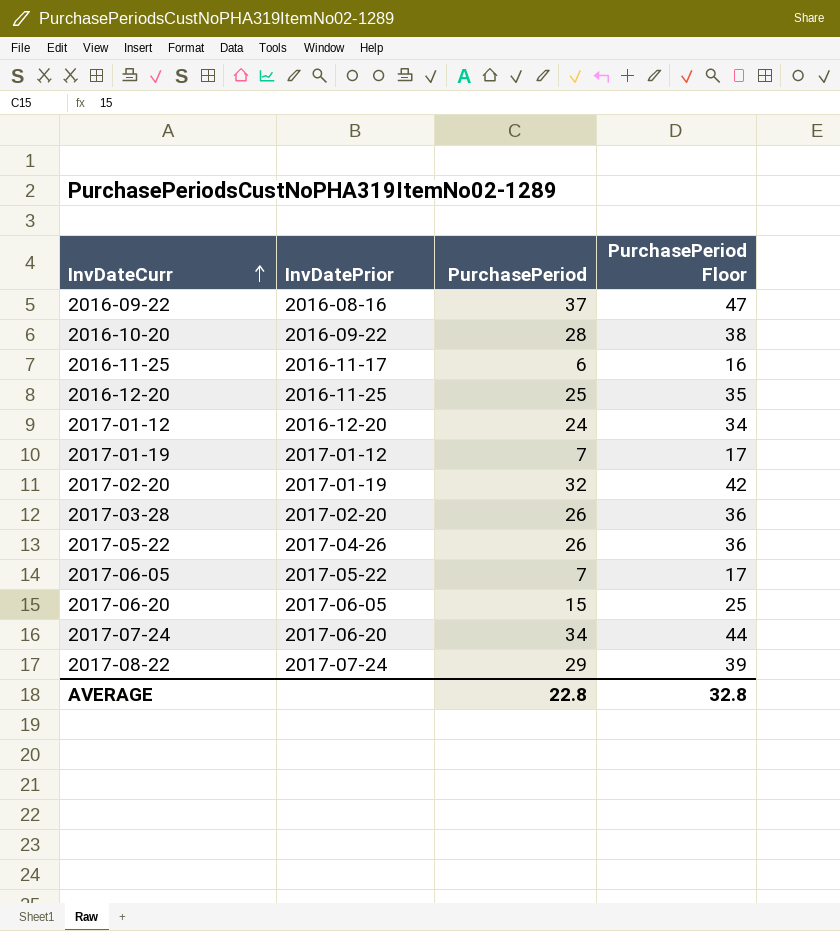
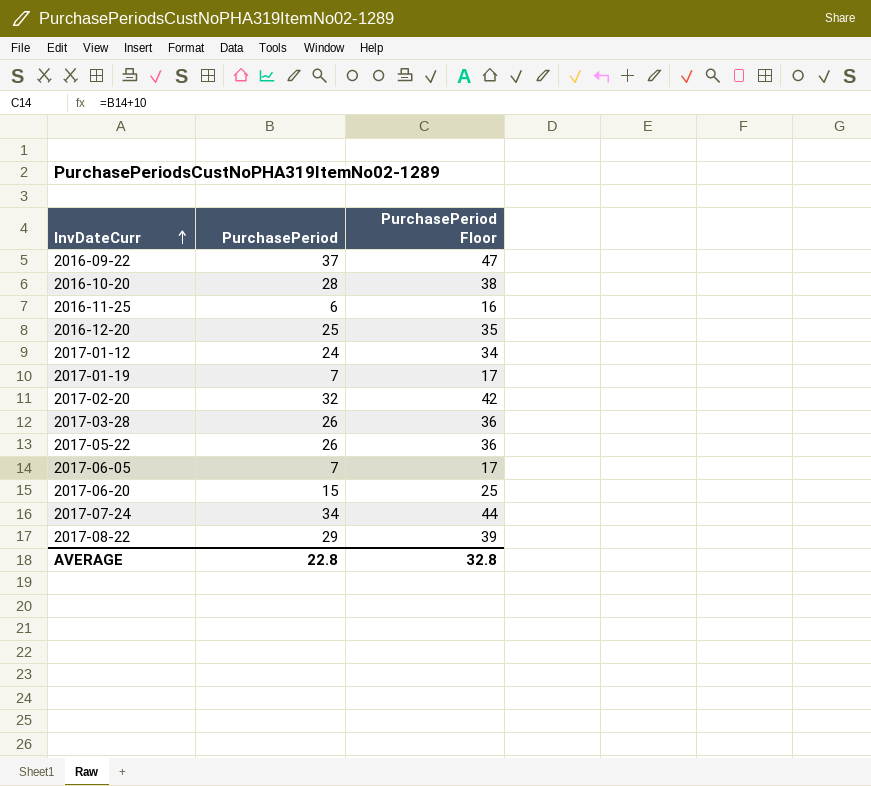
column InvDatePrior | position: 2 -> none

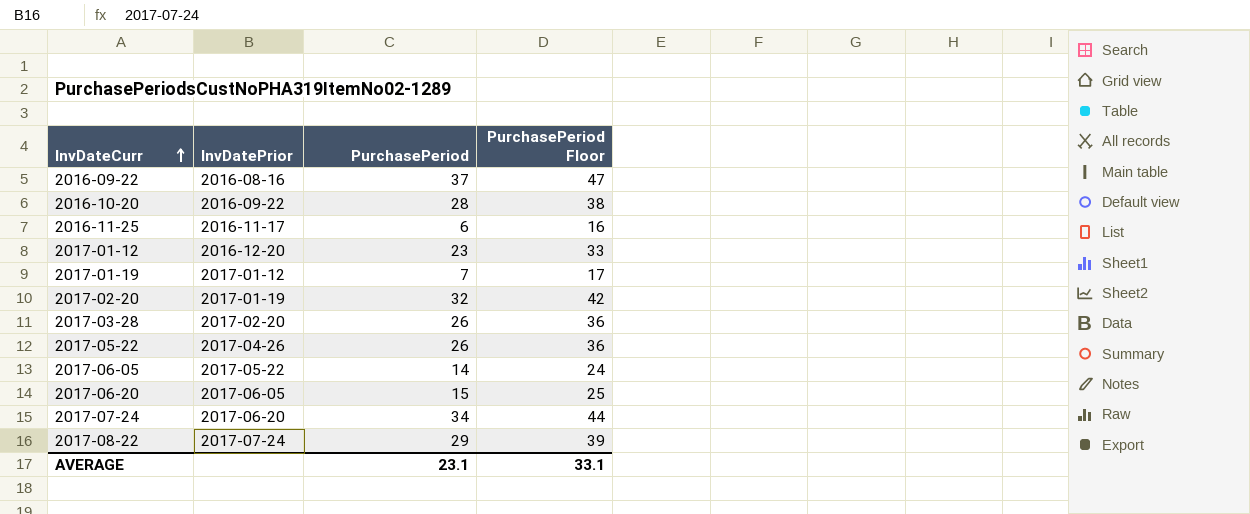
column InvDatePrior | position: none -> 2
row 2016-12-20: 25 | 35 -> none
2017-01-12 | PurchasePeriod: 24 -> 23
2017-01-12 | PurchasePeriod Floor: 34 -> 33
2017-06-05 | PurchasePeriod: 7 -> 14
2017-06-05 | PurchasePeriod Floor: 17 -> 24
AVERAGE | PurchasePeriod: 22.8 -> 23.1
AVERAGE | PurchasePeriod Floor: 32.8 -> 33.1

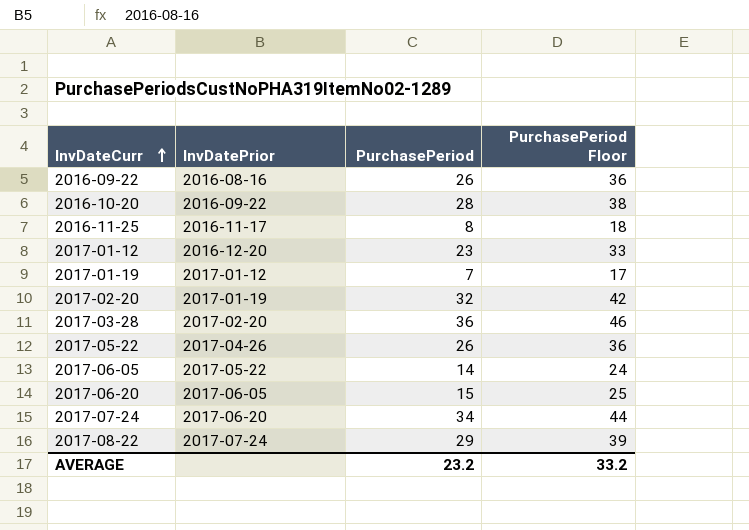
2016-09-22 | PurchasePeriod: 37 -> 26
2016-09-22 | PurchasePeriod Floor: 47 -> 36
2016-11-25 | PurchasePeriod: 6 -> 8
2016-11-25 | PurchasePeriod Floor: 16 -> 18
2017-03-28 | PurchasePeriod: 26 -> 36
2017-03-28 | PurchasePeriod Floor: 36 -> 46
AVERAGE | PurchasePeriod: 23.1 -> 23.2
AVERAGE | PurchasePeriod Floor: 33.1 -> 33.2

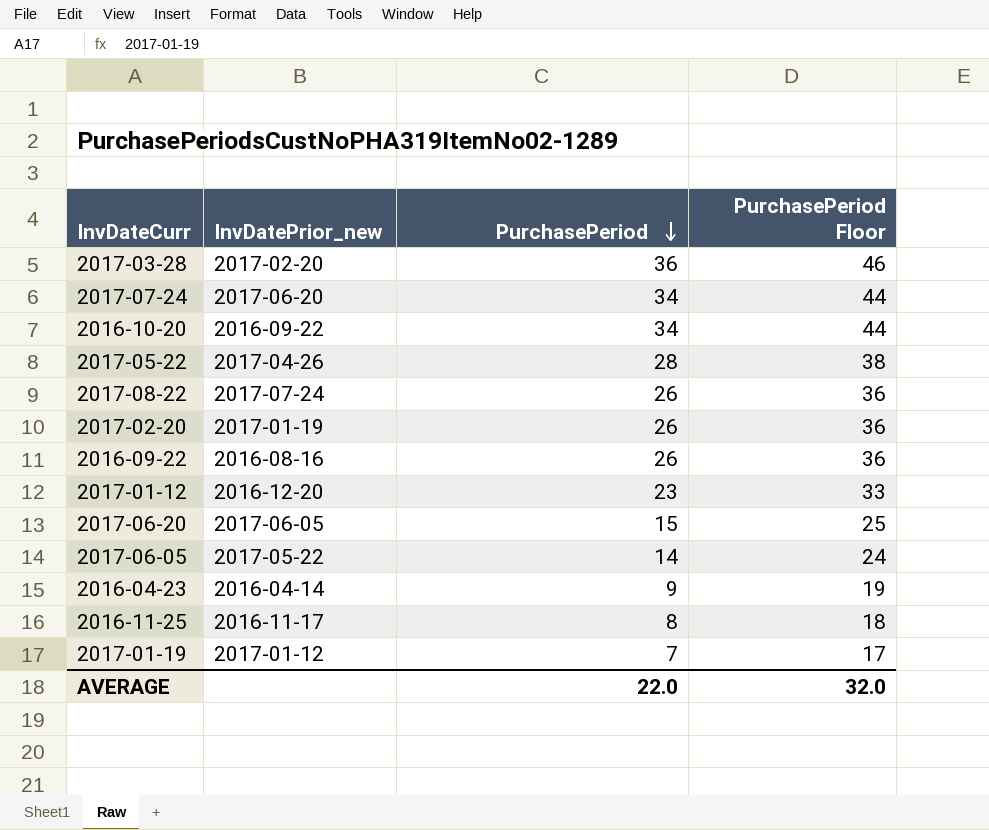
row order: InvDateCurr ascending -> PurchasePeriod descending
column name: InvDatePrior -> InvDatePrior_new
2016-10-20 | PurchasePeriod: 28 -> 34
2016-10-20 | PurchasePeriod Floor: 38 -> 44
2017-05-22 | PurchasePeriod: 26 -> 28
2017-05-22 | PurchasePeriod Floor: 36 -> 38
2017-08-22 | PurchasePeriod: 29 -> 26
2017-08-22 | PurchasePeriod Floor: 39 -> 36
2017-02-20 | PurchasePeriod: 32 -> 26
2017-02-20 | PurchasePeriod Floor: 42 -> 36
row 2016-04-23: none -> 2016-04-14 | 9 | 19
AVERAGE | PurchasePeriod: 23.2 -> 22.0
AVERAGE | PurchasePeriod Floor: 33.2 -> 32.0

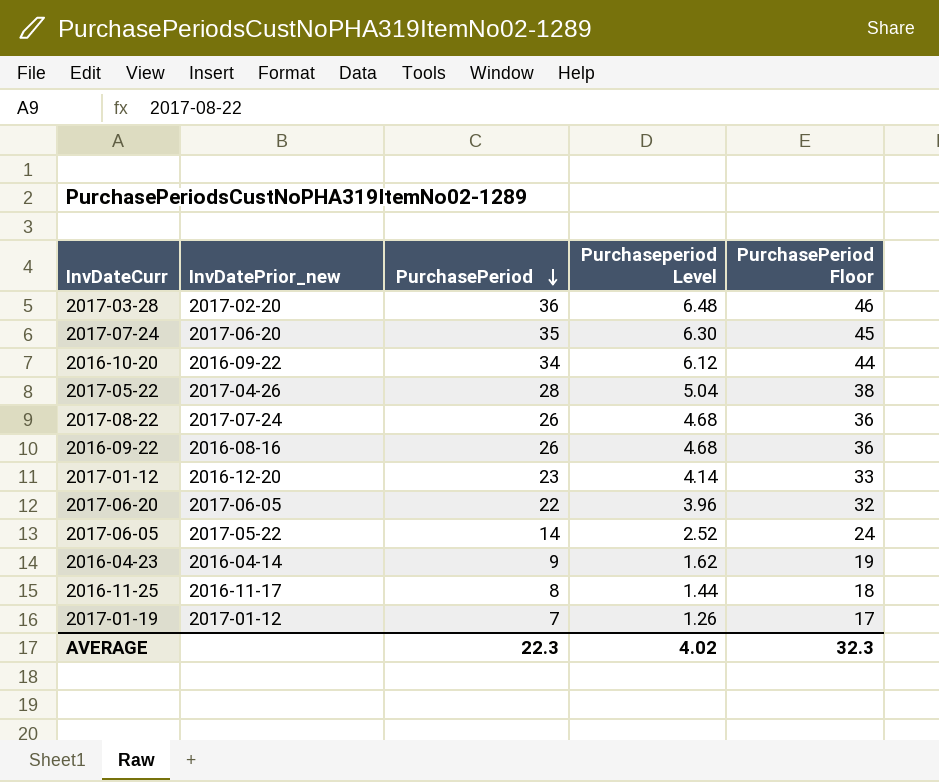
column Purchaseperiod Level | formula: none -> [PurchasePeriod] * 0.18
row 2017-02-20: 2017-01-19 | 26 | 36 -> none
2017-07-24 | PurchasePeriod: 34 -> 35
2017-07-24 | PurchasePeriod Floor: 44 -> 45
2017-06-20 | PurchasePeriod: 15 -> 22
2017-06-20 | PurchasePeriod Floor: 25 -> 32
AVERAGE | PurchasePeriod: 22.0 -> 22.3
AVERAGE | PurchasePeriod Floor: 32.0 -> 32.3

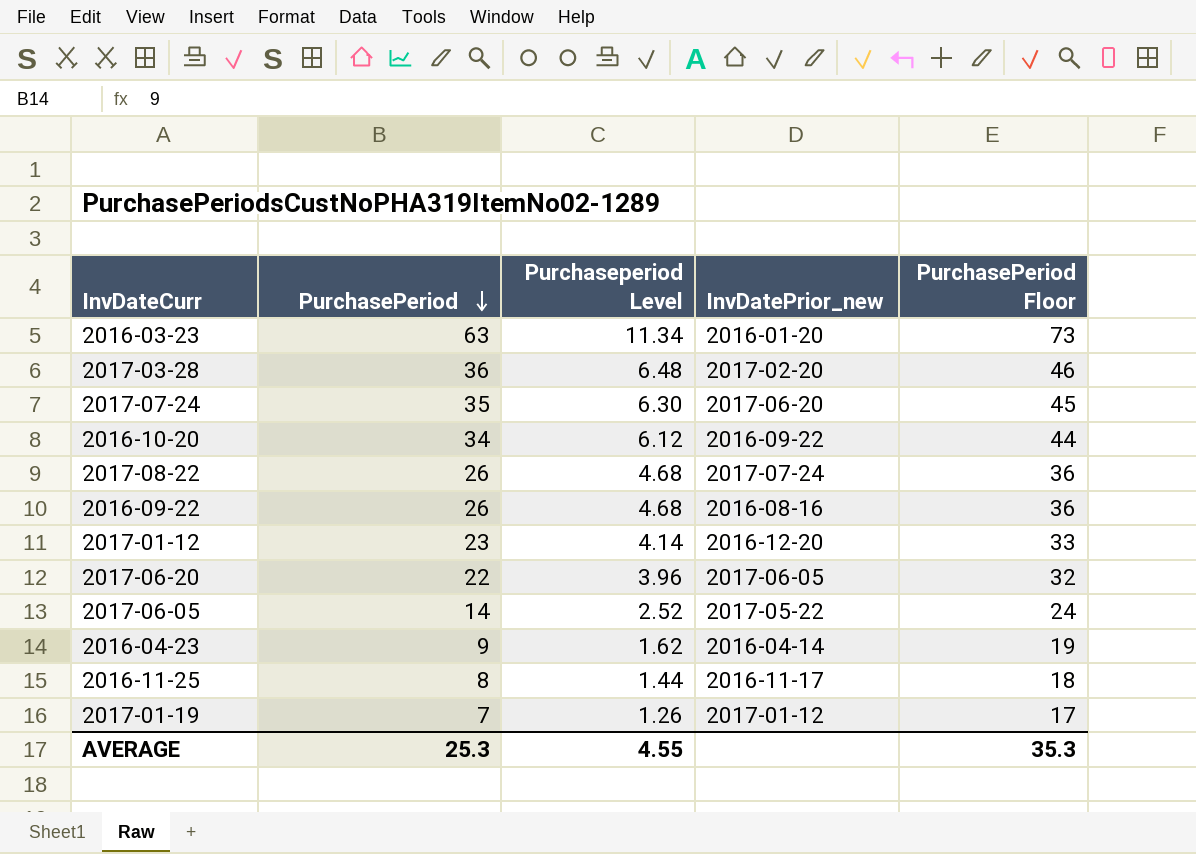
column InvDatePrior_new | position: 2 -> 4
row 2017-05-22: 2017-04-26 | 28 | 5.04 | 38 -> none
row 2016-03-23: none -> 63 | 11.34 | 2016-01-20 | 73
AVERAGE | PurchasePeriod: 22.3 -> 25.3
AVERAGE | Purchaseperiod Level: 4.02 -> 4.55
AVERAGE | PurchasePeriod Floor: 32.3 -> 35.3

